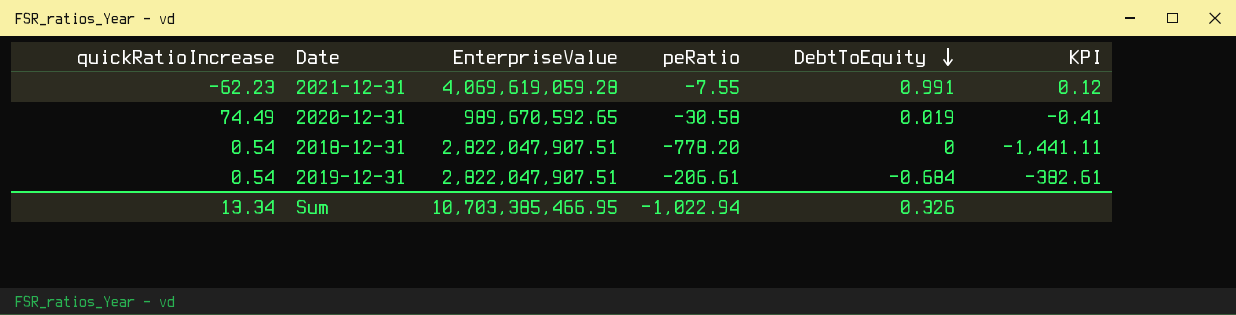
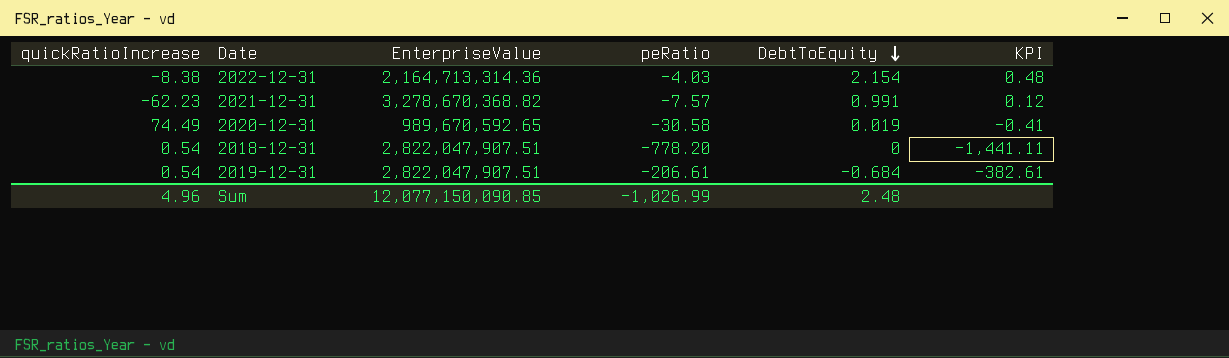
row 2022-12-31: none -> -8.38 | 2,164,713,314.36 | -4.03 | 2.154 | 0.48
2021-12-31 | EnterpriseValue: 4,069,619,059.28 -> 3,278,670,368.82
2021-12-31 | peRatio: -7.55 -> -7.57
Sum | quickRatioIncrease: 13.34 -> 4.96
Sum | EnterpriseValue: 10,703,385,466.95 -> 12,077,150,090.85
Sum | peRatio: -1,022.94 -> -1,026.99
Sum | DebtToEquity: 0.326 -> 2.48

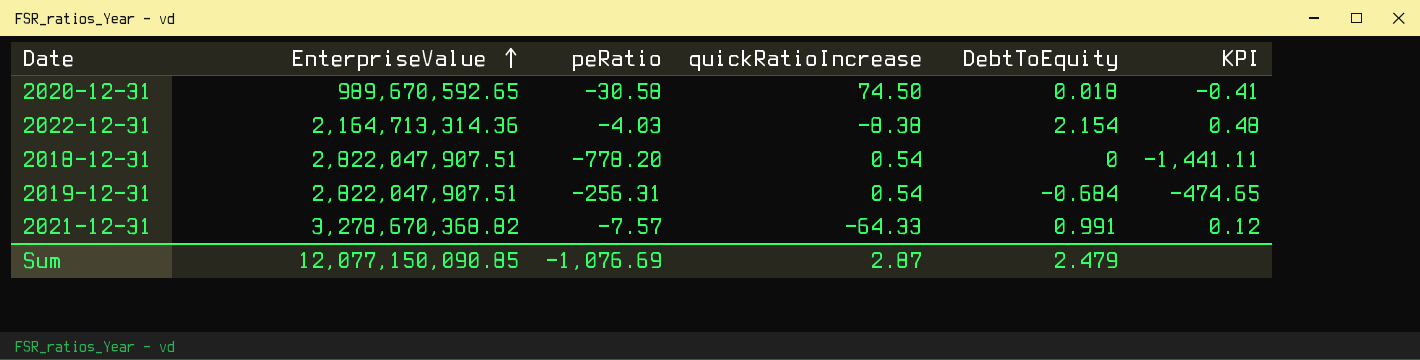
row order: DebtToEquity descending -> EnterpriseValue ascending
column quickRatioIncrease | position: 1 -> 4
2020-12-31 | quickRatioIncrease: 74.49 -> 74.50
2020-12-31 | DebtToEquity: 0.019 -> 0.018
2019-12-31 | peRatio: -206.61 -> -256.31
2019-12-31 | KPI: -382.61 -> -474.65
2021-12-31 | quickRatioIncrease: -62.23 -> -64.33
Sum | peRatio: -1,026.99 -> -1,076.69
Sum | quickRatioIncrease: 4.96 -> 2.87
Sum | DebtToEquity: 2.48 -> 2.479

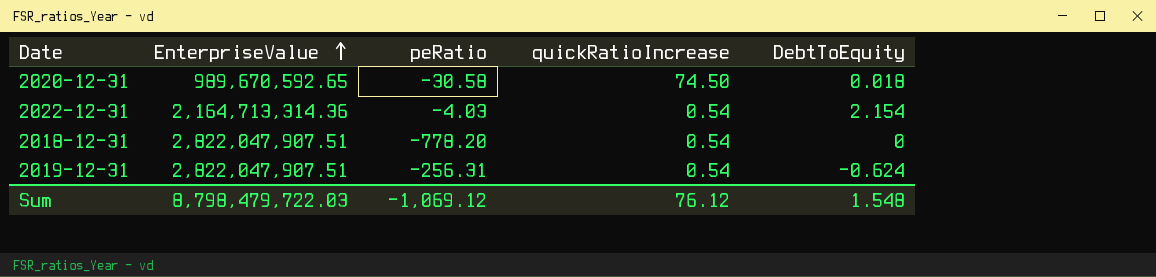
column KPI | formula: [peRatio] / [quickRatioIncrease] -> none
row 2021-12-31: 3,278,670,368.82 | -7.57 | -64.33 | 0.991 | 0.12 -> none
2022-12-31 | quickRatioIncrease: -8.38 -> 0.54
2019-12-31 | DebtToEquity: -0.684 -> -0.624
Sum | EnterpriseValue: 12,077,150,090.85 -> 8,798,479,722.03
Sum | peRatio: -1,076.69 -> -1,069.12
Sum | quickRatioIncrease: 2.87 -> 76.12
Sum | DebtToEquity: 2.479 -> 1.548

